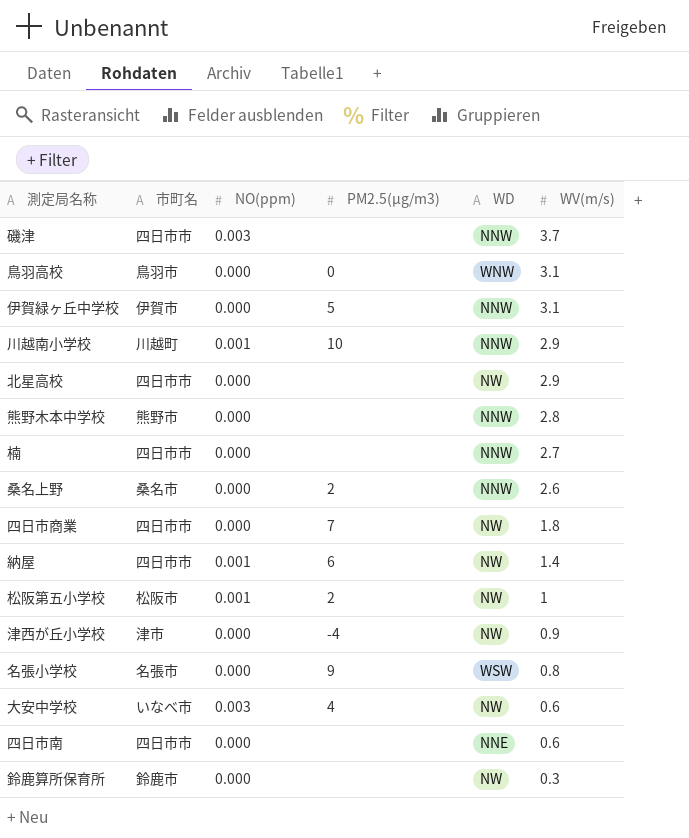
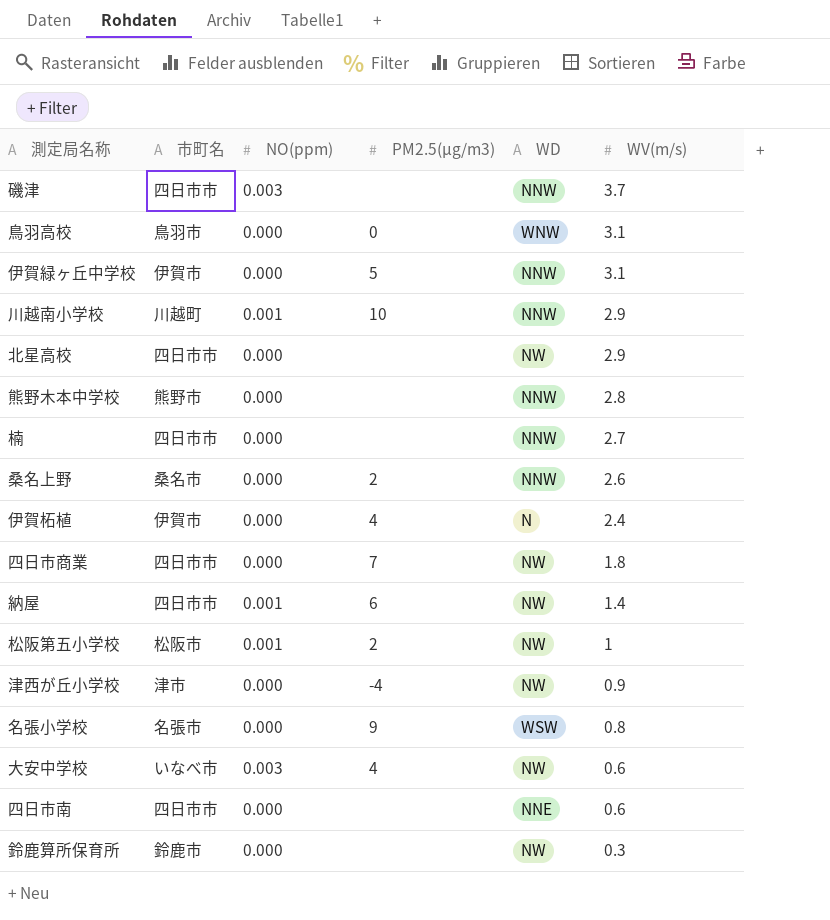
row 伊賀柘植: none -> 伊賀市 | 0.000 | 4 | N | 2.4

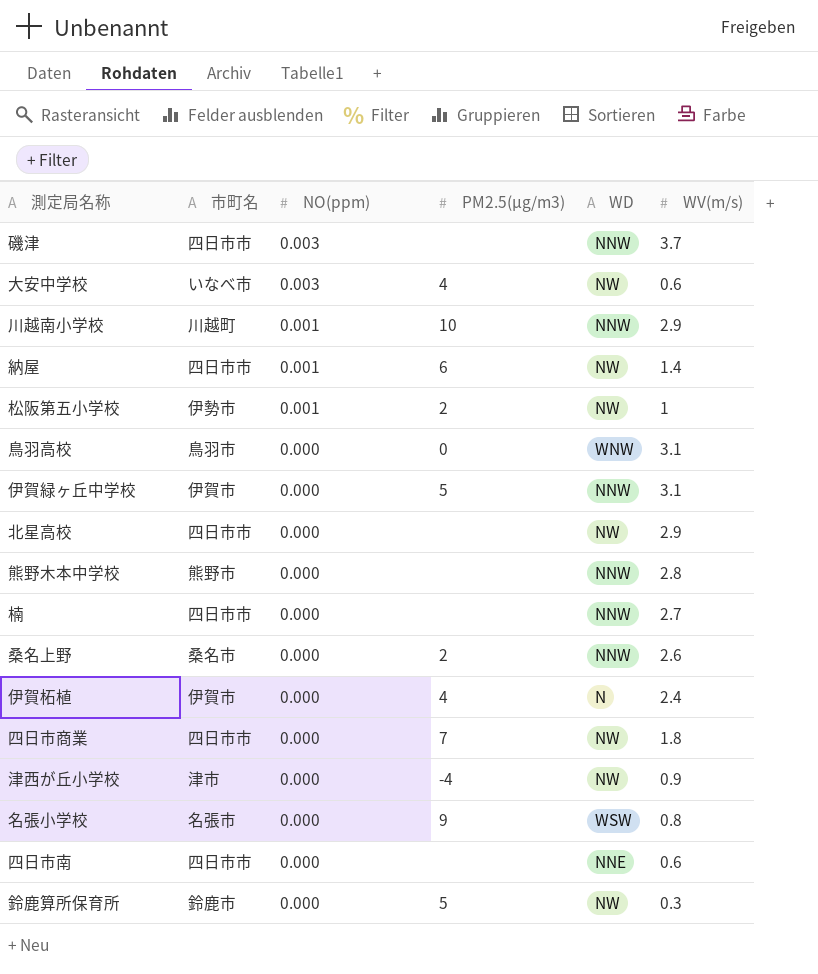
row order: WV(m/s) descending -> NO(ppm) descending
松阪第五小学校 | 市町名: 松阪市 -> 伊勢市
鈴鹿算所保育所 | PM2.5(μg/m3): none -> 5

